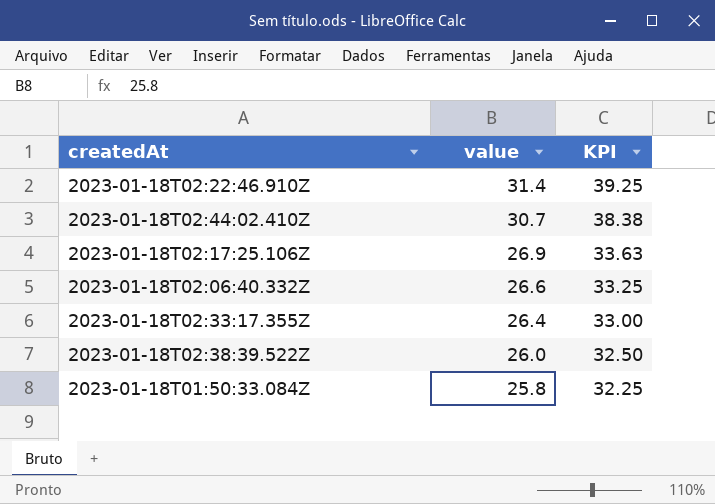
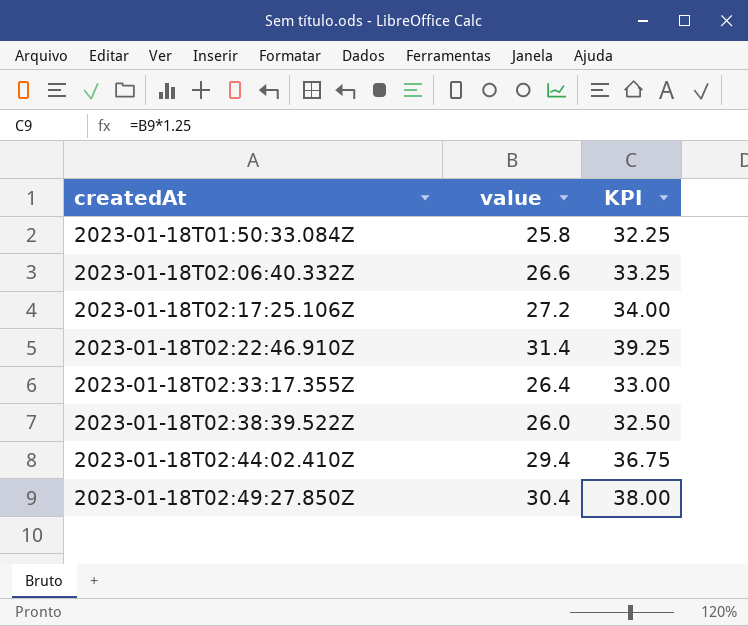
row order: value descending -> createdAt ascending
2023-01-18T02:17:25.106Z | value: 26.9 -> 27.2
2023-01-18T02:17:25.106Z | KPI: 33.63 -> 34.00
2023-01-18T02:44:02.410Z | value: 30.7 -> 29.4
2023-01-18T02:44:02.410Z | KPI: 38.38 -> 36.75
row 2023-01-18T02:49:27.850Z: none -> 30.4 | 38.00

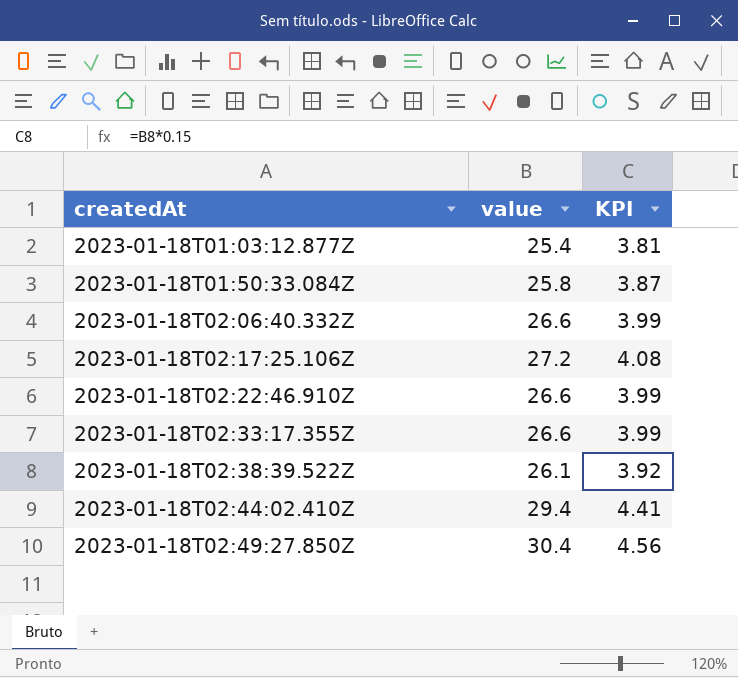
column KPI | formula: [value] * 1.25 -> [value] * 0.15
row 2023-01-18T01:03:12.877Z: none -> 25.4 | 3.81
2023-01-18T02:22:46.910Z | value: 31.4 -> 26.6
2023-01-18T02:33:17.355Z | value: 26.4 -> 26.6
2023-01-18T02:38:39.522Z | value: 26.0 -> 26.1

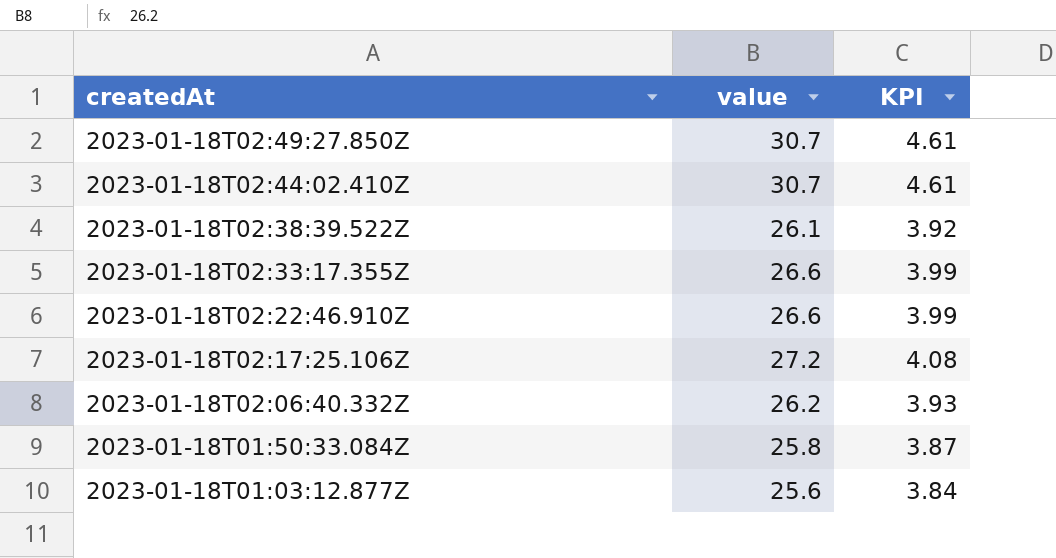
row order: createdAt ascending -> createdAt descending
2023-01-18T02:49:27.850Z | value: 30.4 -> 30.7
2023-01-18T02:49:27.850Z | KPI: 4.56 -> 4.61
2023-01-18T02:44:02.410Z | value: 29.4 -> 30.7
2023-01-18T02:44:02.410Z | KPI: 4.41 -> 4.61
2023-01-18T02:06:40.332Z | value: 26.6 -> 26.2
2023-01-18T02:06:40.332Z | KPI: 3.99 -> 3.93
2023-01-18T01:03:12.877Z | value: 25.4 -> 25.6
2023-01-18T01:03:12.877Z | KPI: 3.81 -> 3.84

